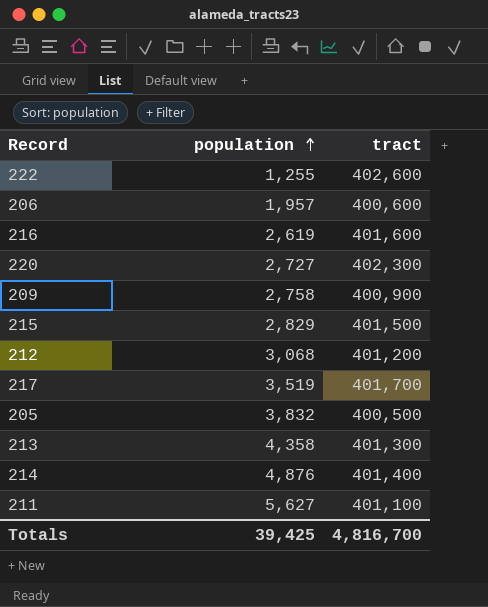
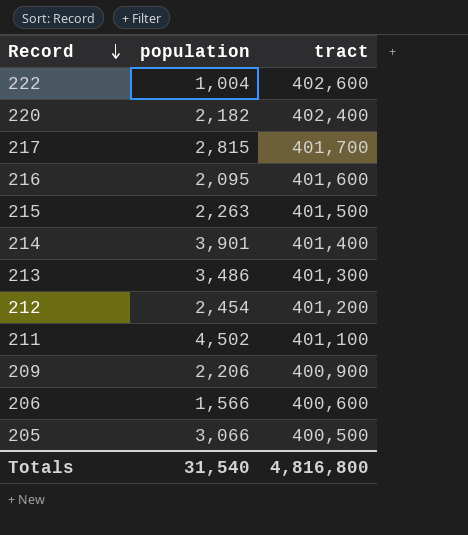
row order: population ascending -> Record descending
222 | population: 1,255 -> 1,004
220 | population: 2,727 -> 2,182
220 | tract: 402,300 -> 402,400
217 | population: 3,519 -> 2,815
216 | population: 2,619 -> 2,095
215 | population: 2,829 -> 2,263
214 | population: 4,876 -> 3,901
213 | population: 4,358 -> 3,486
212 | population: 3,068 -> 2,454
211 | population: 5,627 -> 4,502
209 | population: 2,758 -> 2,206
206 | population: 1,957 -> 1,566
205 | population: 3,832 -> 3,066
Totals | population: 39,425 -> 31,540
Totals | tract: 4,816,700 -> 4,816,800

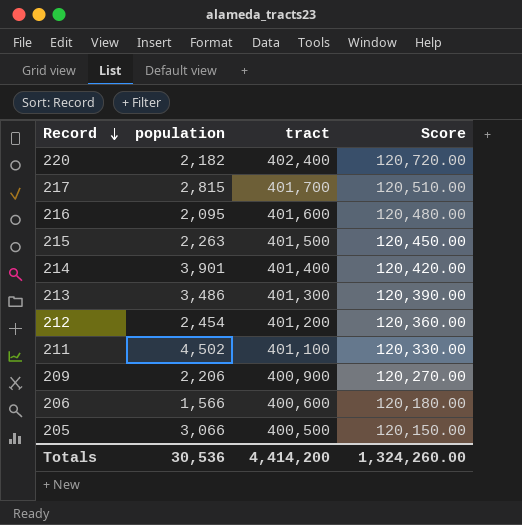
column Score | formula: none -> [tract] * 0.3
row 222: 1,004 | 402,600 -> none
Totals | population: 31,540 -> 30,536
Totals | tract: 4,816,800 -> 4,414,200

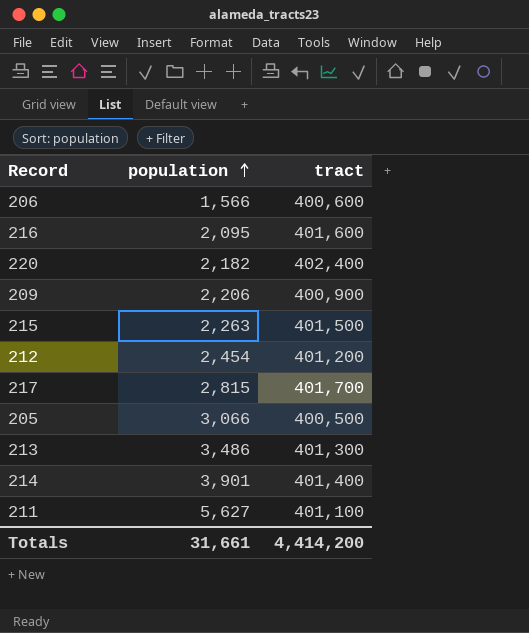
row order: Record descending -> population ascending
column Score | formula: [tract] * 0.3 -> none
211 | population: 4,502 -> 5,627
Totals | population: 30,536 -> 31,661

